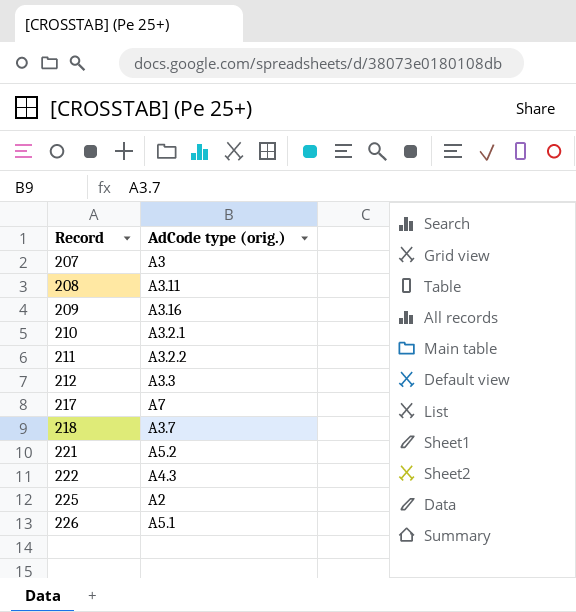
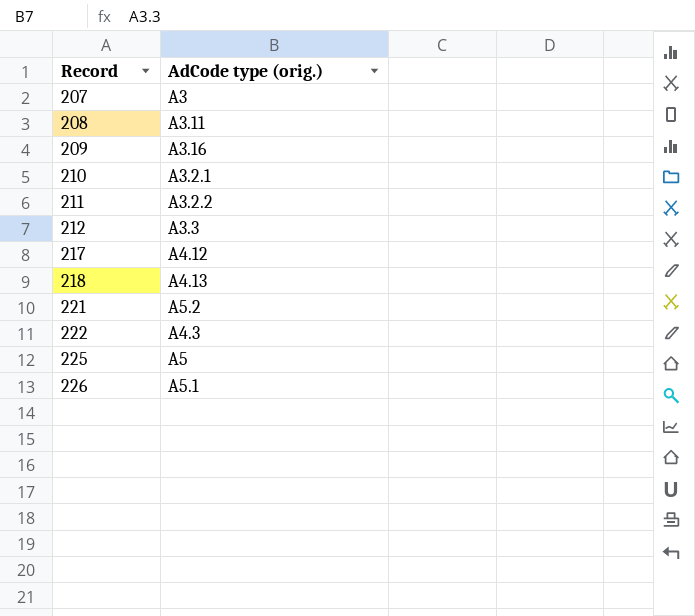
217 | AdCode type (orig.): A7 -> A4.12
218 | AdCode type (orig.): A3.7 -> A4.13
225 | AdCode type (orig.): A2 -> A5

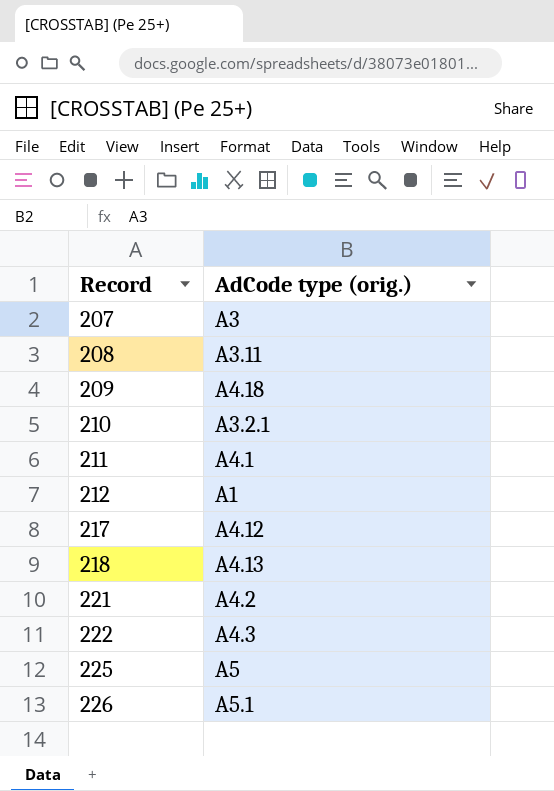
209 | AdCode type (orig.): A3.16 -> A4.18
211 | AdCode type (orig.): A3.2.2 -> A4.1
212 | AdCode type (orig.): A3.3 -> A1
221 | AdCode type (orig.): A5.2 -> A4.2

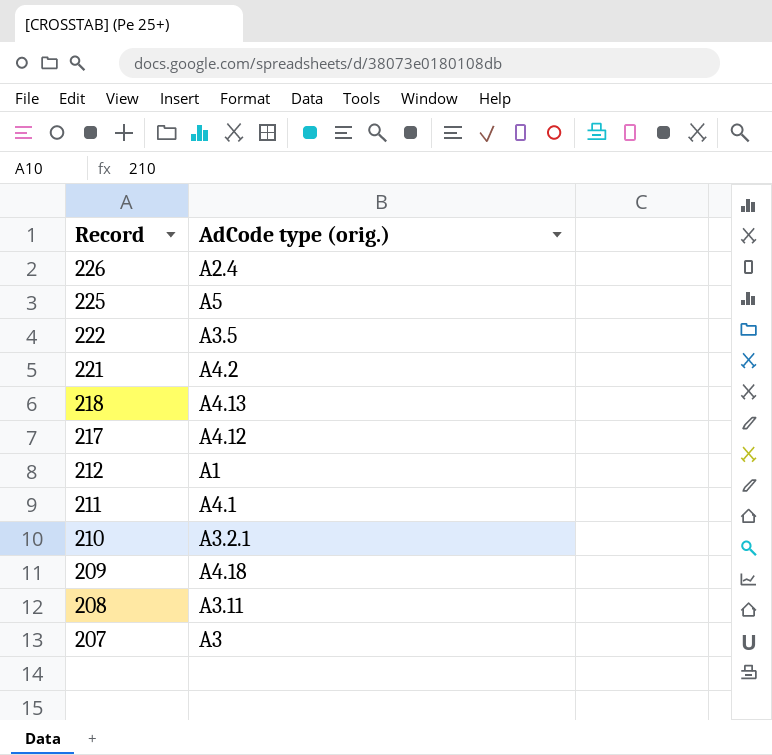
row order: Record ascending -> Record descending
226 | AdCode type (orig.): A5.1 -> A2.4
222 | AdCode type (orig.): A4.3 -> A3.5

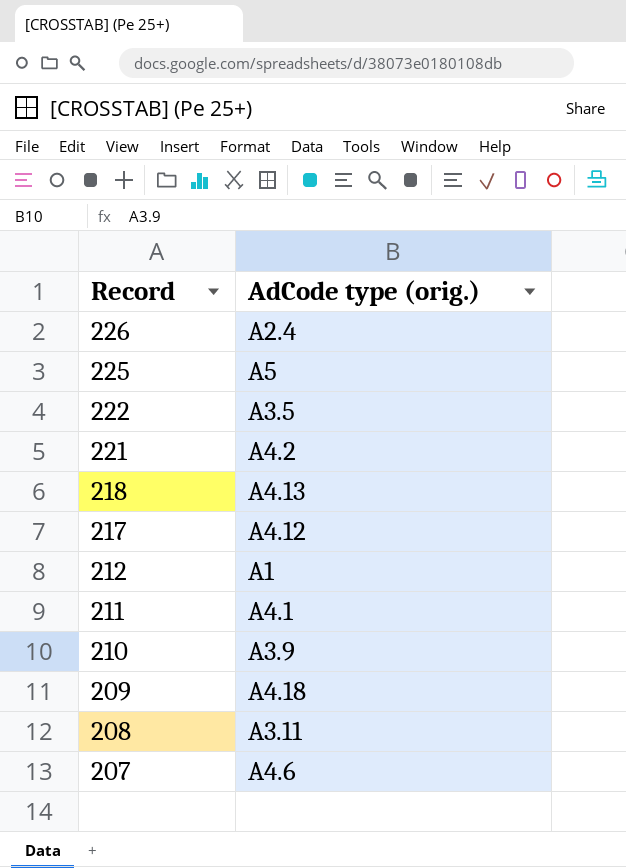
210 | AdCode type (orig.): A3.2.1 -> A3.9
207 | AdCode type (orig.): A3 -> A4.6

